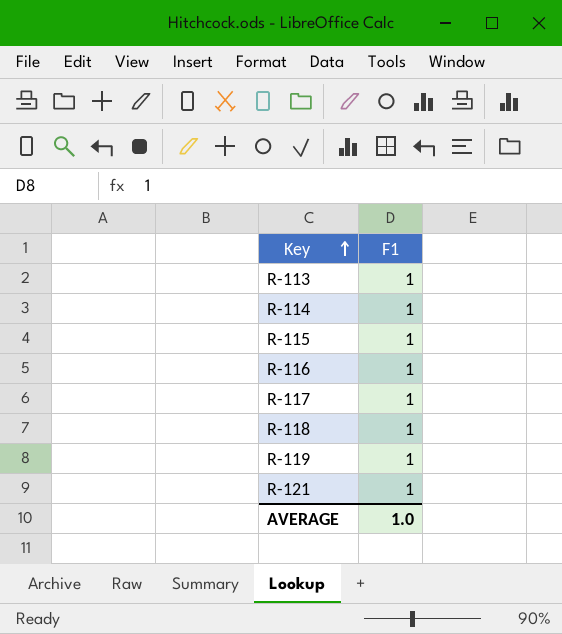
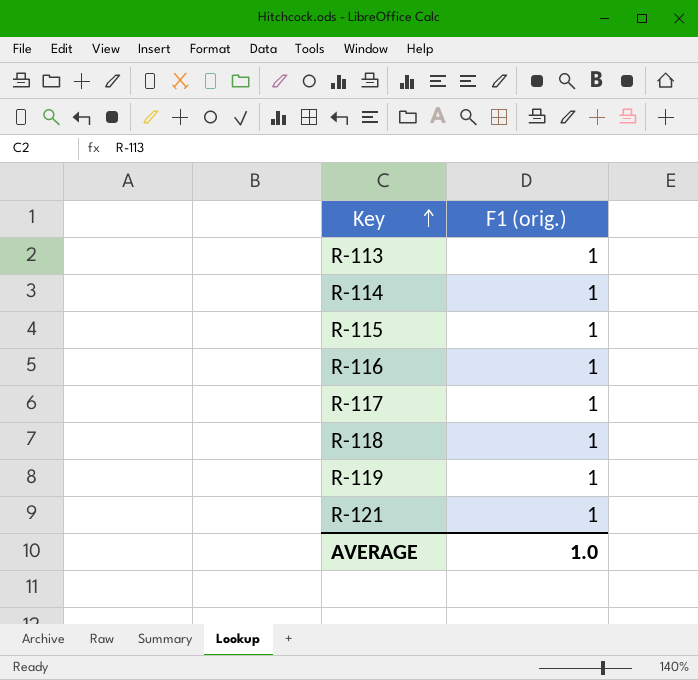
column name: F1 -> F1 (orig.)

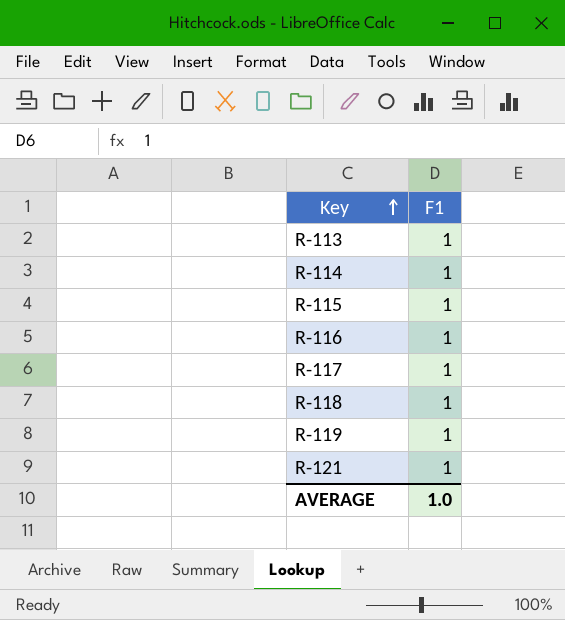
column name: F1 (orig.) -> F1

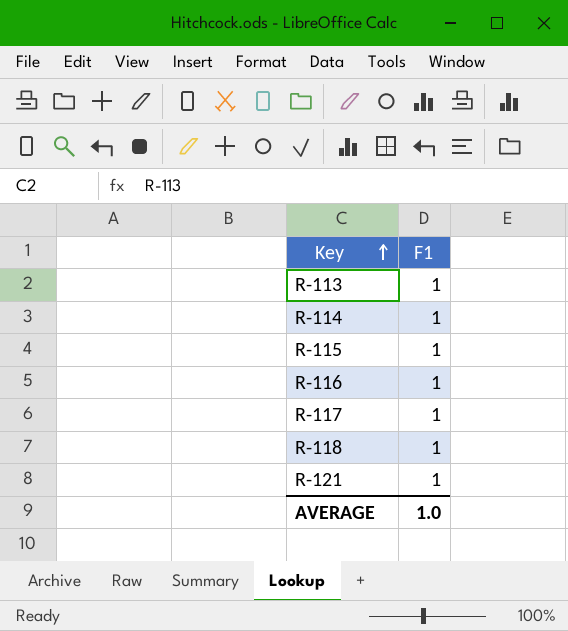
row R-119: 1 -> none

